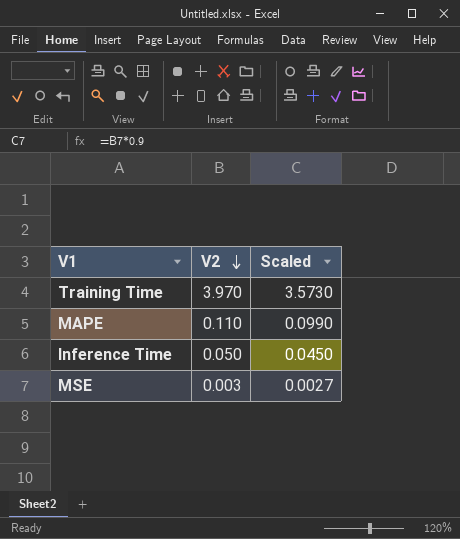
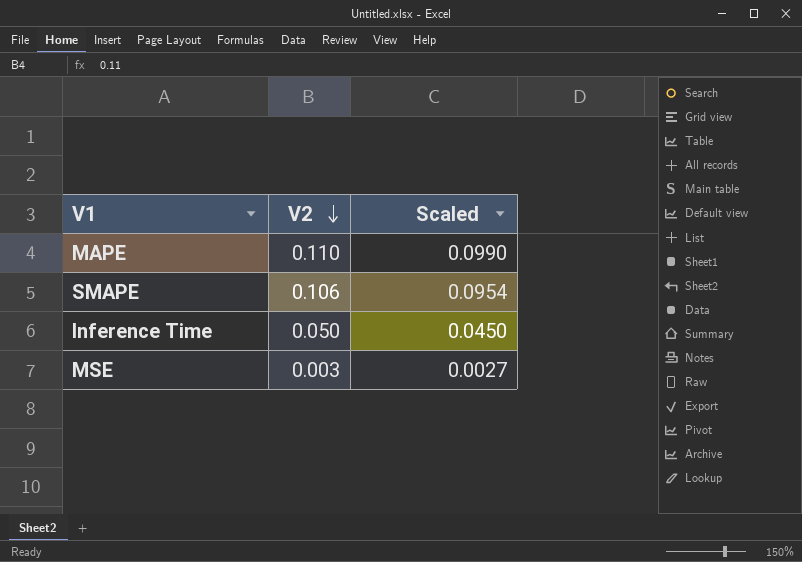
row Training Time: 3.970 | 3.5730 -> none
row SMAPE: none -> 0.106 | 0.0954

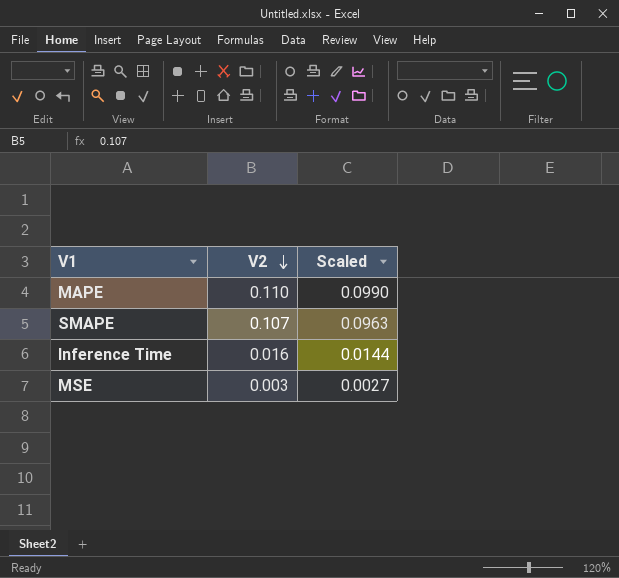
SMAPE | V2: 0.106 -> 0.107
SMAPE | Scaled: 0.0954 -> 0.0963
Inference Time | V2: 0.050 -> 0.016
Inference Time | Scaled: 0.0450 -> 0.0144

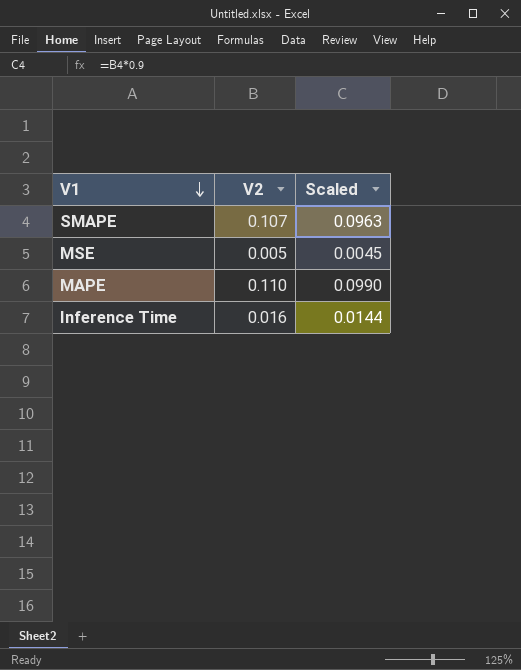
row order: V2 descending -> V1 descending
MSE | V2: 0.003 -> 0.005
MSE | Scaled: 0.0027 -> 0.0045

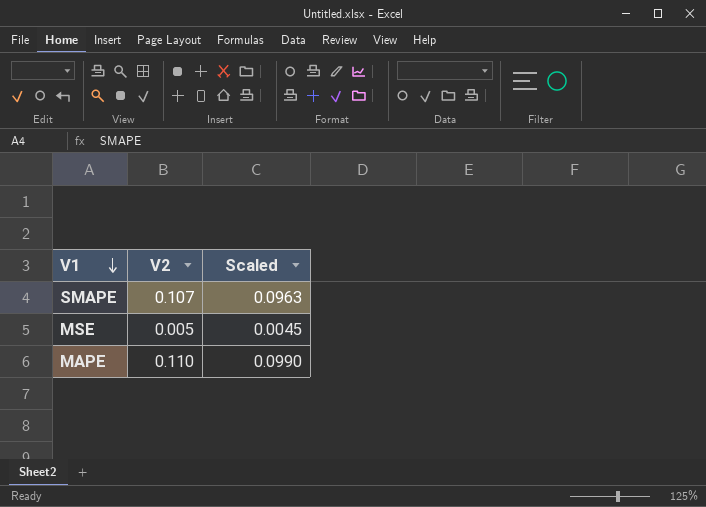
row Inference Time: 0.016 | 0.0144 -> none

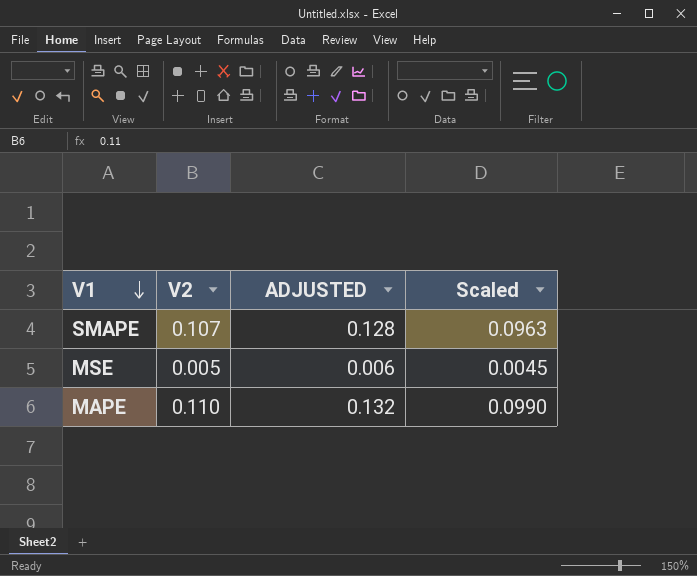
column ADJUSTED | formula: none -> [V2] * 1.2

